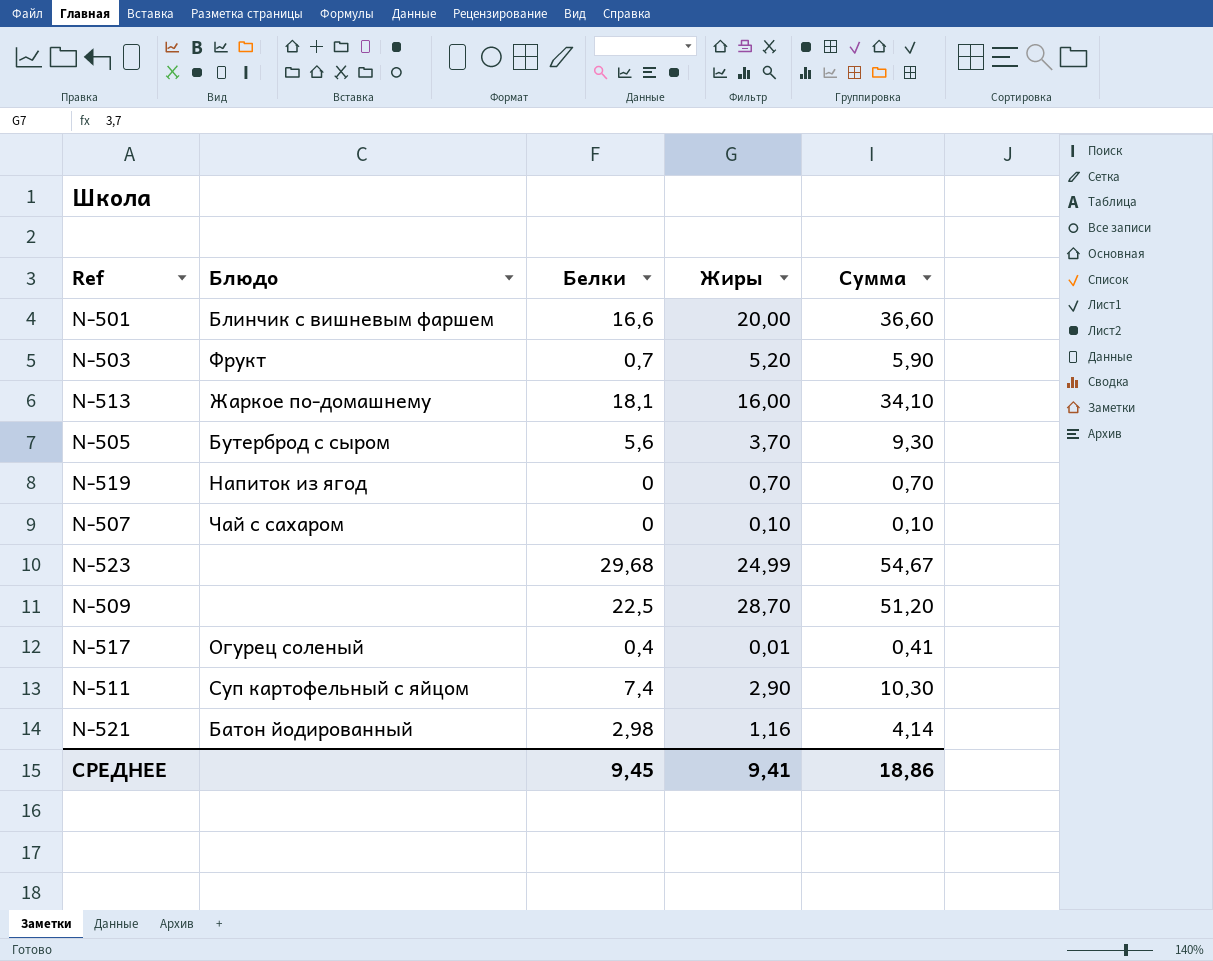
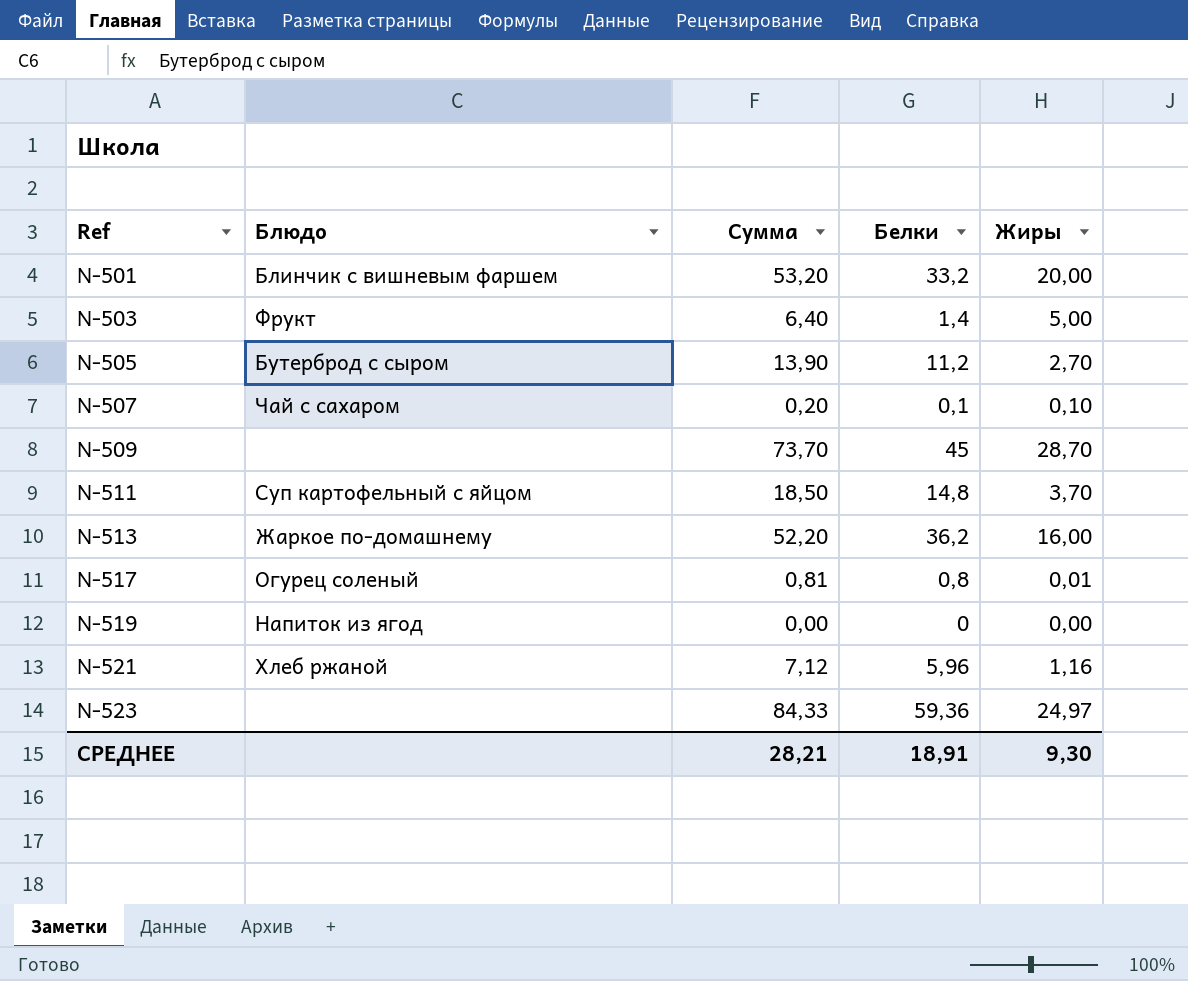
row order: none -> Ref ascending
column Сумма | position: 5 -> 3
N-501 | Сумма: 36,60 -> 53,20
N-501 | Белки: 16,6 -> 33,2
N-503 | Сумма: 5,90 -> 6,40
N-503 | Белки: 0,7 -> 1,4
N-503 | Жиры: 5,20 -> 5,00
N-505 | Сумма: 9,30 -> 13,90
N-505 | Белки: 5,6 -> 11,2
N-505 | Жиры: 3,70 -> 2,70
N-507 | Сумма: 0,10 -> 0,20
N-507 | Белки: 0 -> 0,1
N-509 | Сумма: 51,20 -> 73,70
N-509 | Белки: 22,5 -> 45
N-511 | Сумма: 10,30 -> 18,50
N-511 | Белки: 7,4 -> 14,8
N-511 | Жиры: 2,90 -> 3,70
N-513 | Сумма: 34,10 -> 52,20
N-513 | Белки: 18,1 -> 36,2
N-517 | Сумма: 0,41 -> 0,81
N-517 | Белки: 0,4 -> 0,8
N-519 | Сумма: 0,70 -> 0,00
N-519 | Жиры: 0,70 -> 0,00
N-521 | Блюдо: Батон йодированный -> Хлеб ржаной
N-521 | Сумма: 4,14 -> 7,12
N-521 | Белки: 2,98 -> 5,96
N-523 | Сумма: 54,67 -> 84,33
N-523 | Белки: 29,68 -> 59,36
N-523 | Жиры: 24,99 -> 24,97
СРЕДНЕЕ | Сумма: 18,86 -> 28,21
СРЕДНЕЕ | Белки: 9,45 -> 18,91
СРЕДНЕЕ | Жиры: 9,41 -> 9,30

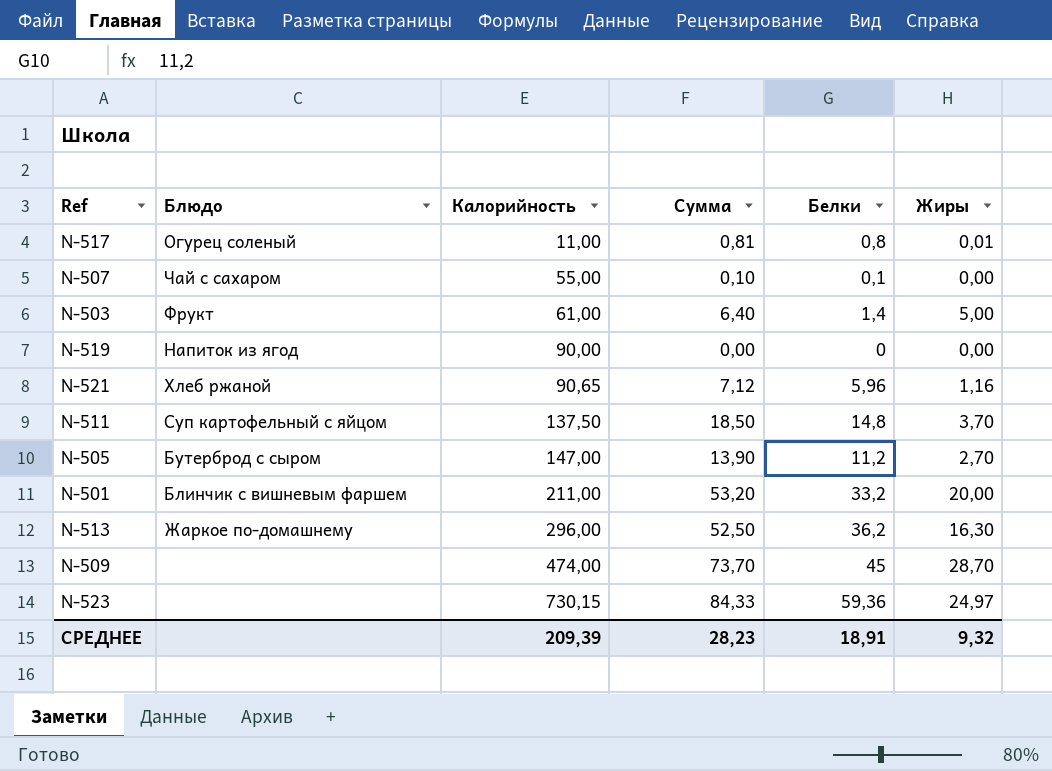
row order: Ref ascending -> Калорийность ascending
column Калорийность | position: none -> 3
N-507 | Сумма: 0,20 -> 0,10
N-507 | Жиры: 0,10 -> 0,00
N-513 | Сумма: 52,20 -> 52,50
N-513 | Жиры: 16,00 -> 16,30
СРЕДНЕЕ | Сумма: 28,21 -> 28,23
СРЕДНЕЕ | Жиры: 9,30 -> 9,32

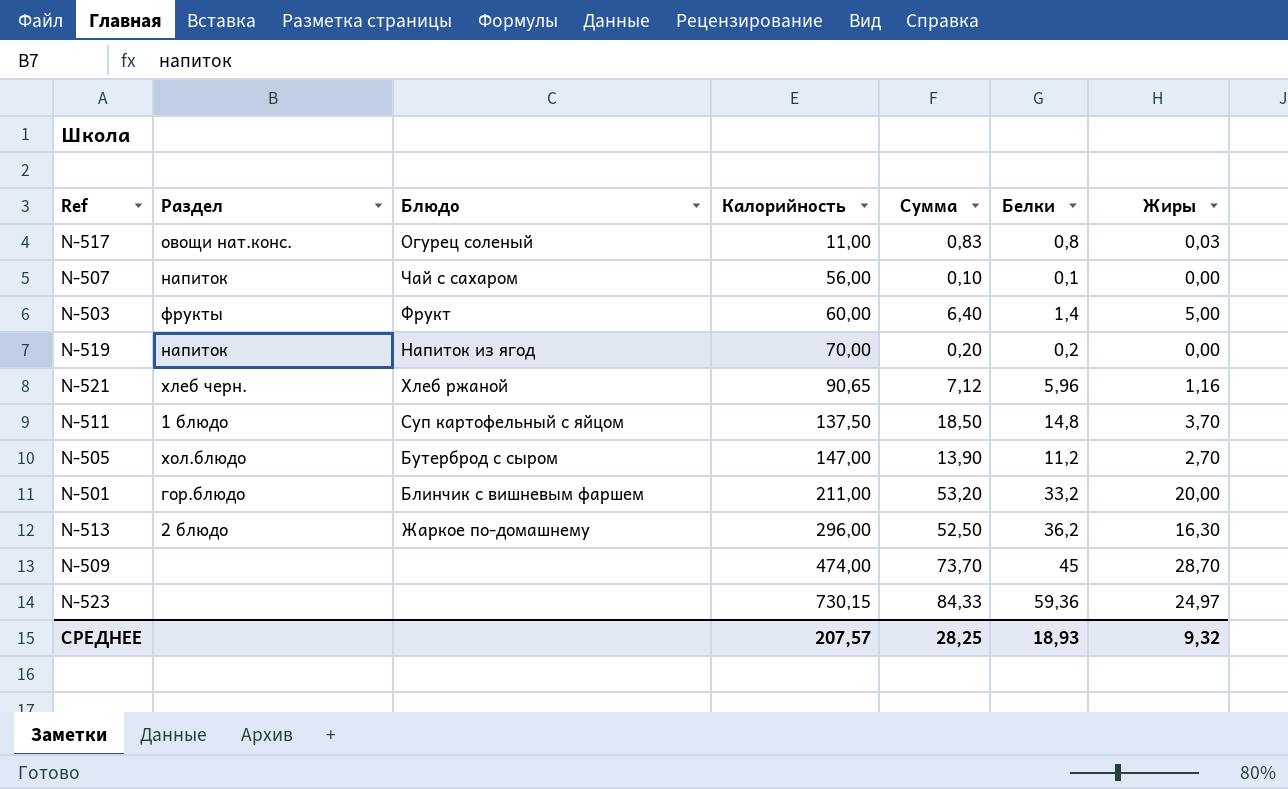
column Раздел | position: none -> 2
N-517 | Сумма: 0,81 -> 0,83
N-517 | Жиры: 0,01 -> 0,03
N-507 | Калорийность: 55,00 -> 56,00
N-503 | Калорийность: 61,00 -> 60,00
N-519 | Калорийность: 90,00 -> 70,00
N-519 | Сумма: 0,00 -> 0,20
N-519 | Белки: 0 -> 0,2
СРЕДНЕЕ | Калорийность: 209,39 -> 207,57
СРЕДНЕЕ | Сумма: 28,23 -> 28,25
СРЕДНЕЕ | Белки: 18,91 -> 18,93

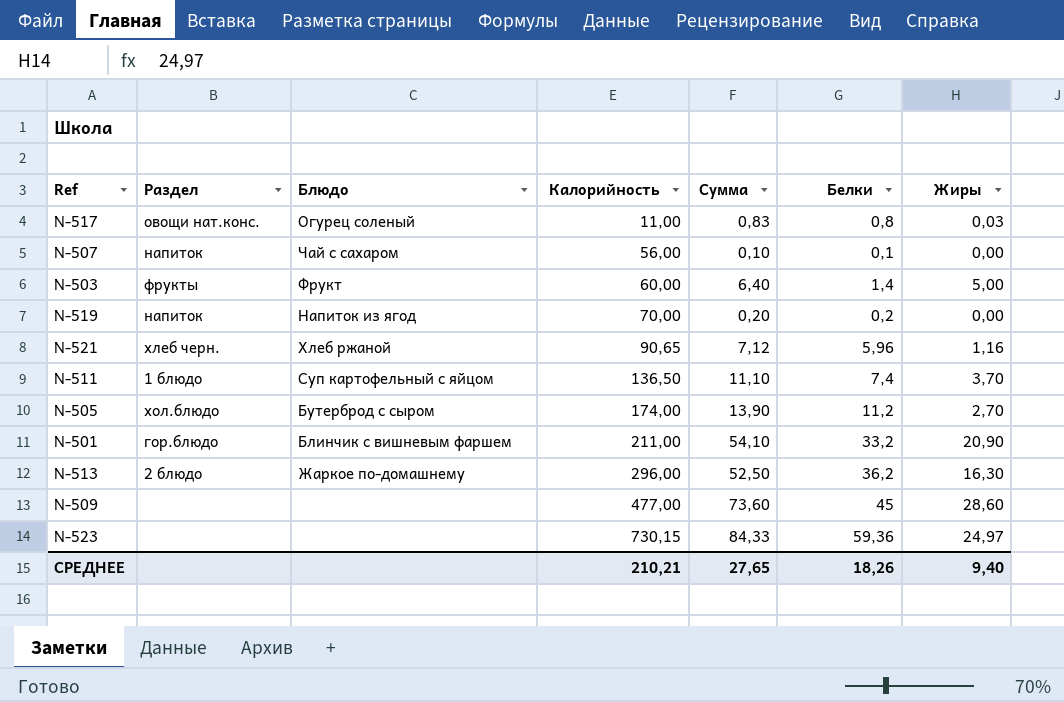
N-511 | Калорийность: 137,50 -> 136,50
N-511 | Сумма: 18,50 -> 11,10
N-511 | Белки: 14,8 -> 7,4
N-505 | Калорийность: 147,00 -> 174,00
N-501 | Сумма: 53,20 -> 54,10
N-501 | Жиры: 20,00 -> 20,90
N-509 | Калорийность: 474,00 -> 477,00
N-509 | Сумма: 73,70 -> 73,60
N-509 | Жиры: 28,70 -> 28,60
СРЕДНЕЕ | Калорийность: 207,57 -> 210,21
СРЕДНЕЕ | Сумма: 28,25 -> 27,65
СРЕДНЕЕ | Белки: 18,93 -> 18,26
СРЕДНЕЕ | Жиры: 9,32 -> 9,40

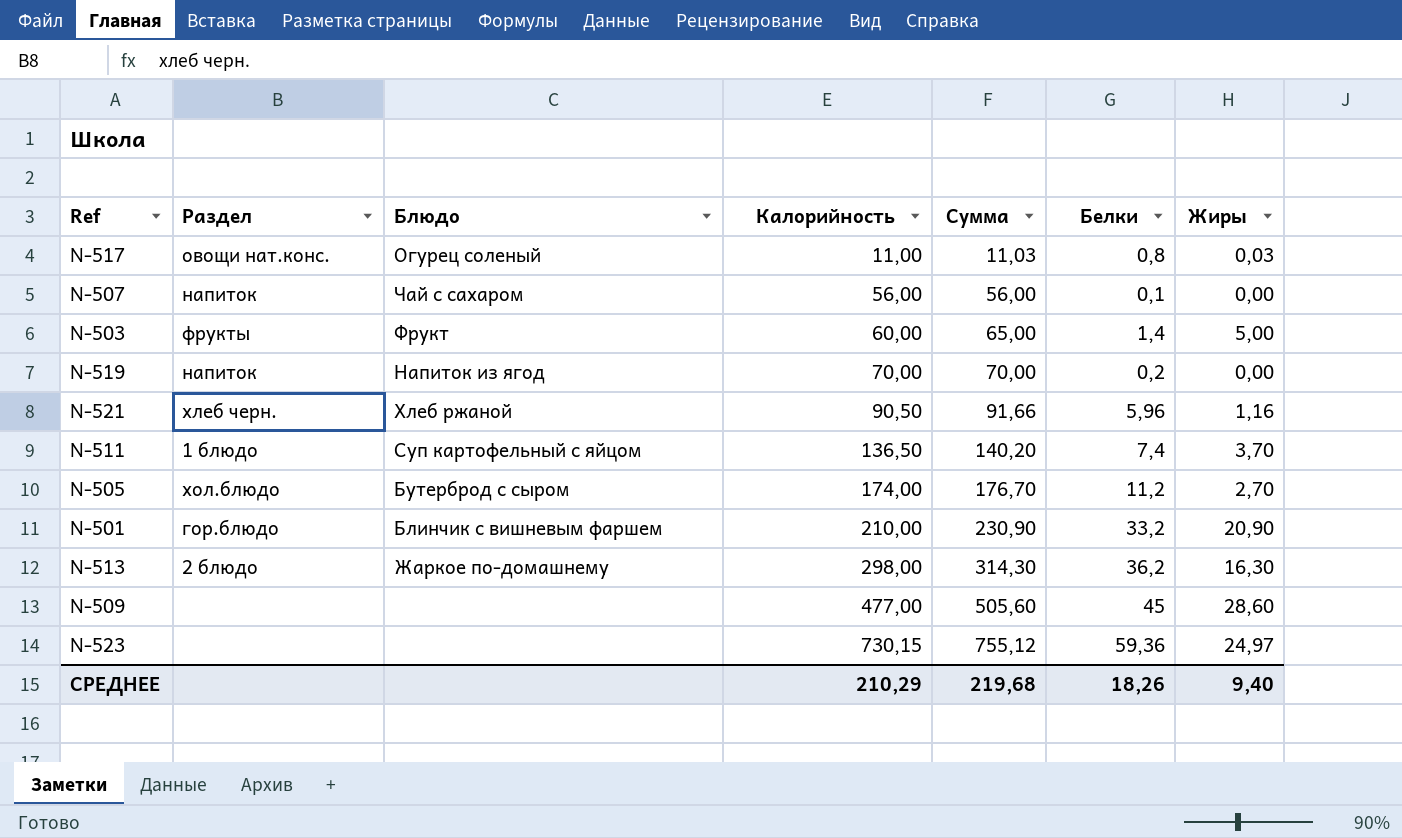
column Сумма | formula: [Белки] + [Жиры] -> [Калорийность] + [Жиры]
N-521 | Калорийность: 90,65 -> 90,50
N-501 | Калорийность: 211,00 -> 210,00
N-513 | Калорийность: 296,00 -> 298,00
СРЕДНЕЕ | Калорийность: 210,21 -> 210,29
СРЕДНЕЕ | Сумма: 27,65 -> 219,68

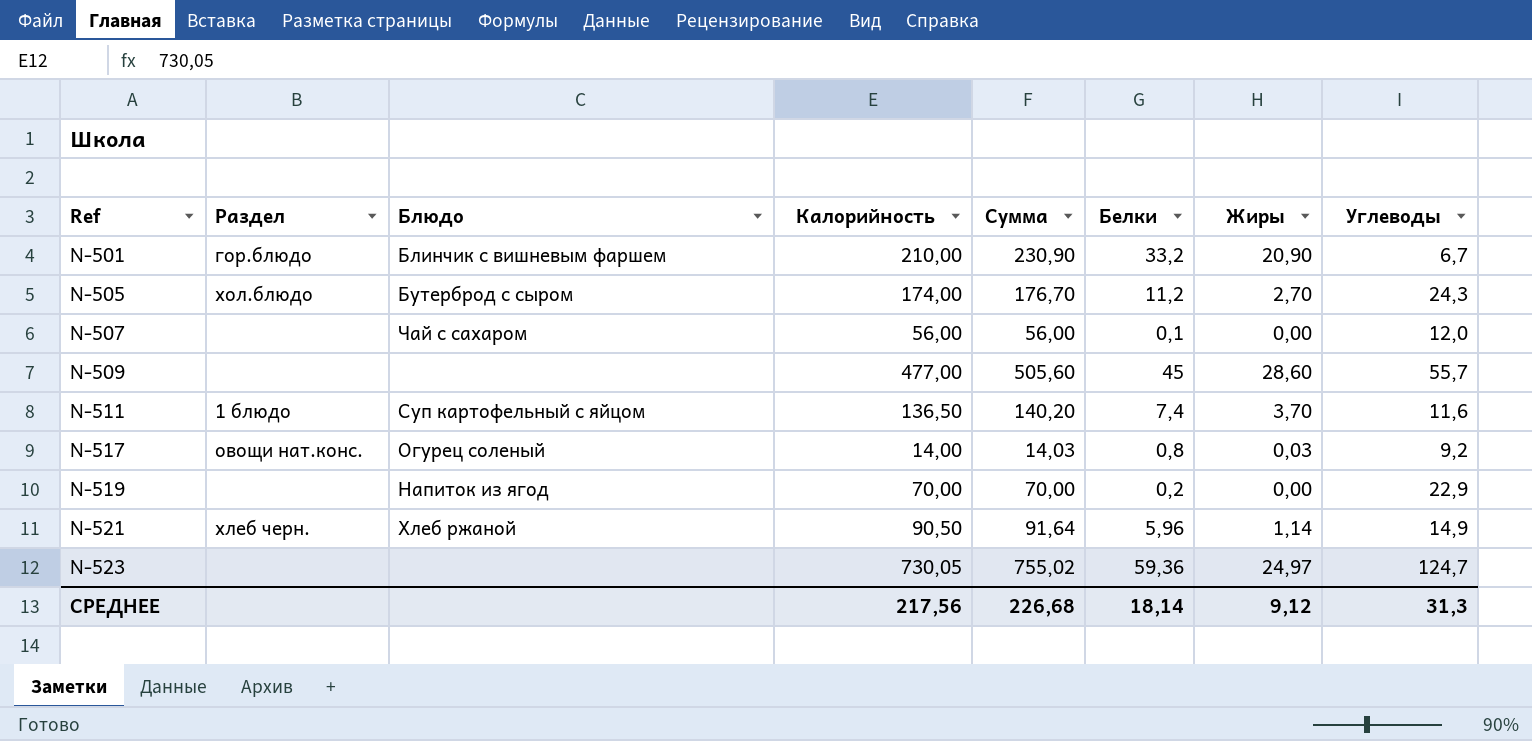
row order: Калорийность ascending -> Ref ascending
column Углеводы | position: none -> 8
row N-503: фрукты | Фрукт | 60,00 | 65,00 | 1,4 | 5,00 -> none
row N-513: 2 блюдо | Жаркое по-домашнему | 298,00 | 314,30 | 36,2 | 16,30 -> none
N-507 | Раздел: напиток -> none
N-517 | Калорийность: 11,00 -> 14,00
N-517 | Сумма: 11,03 -> 14,03
N-519 | Раздел: напиток -> none
N-521 | Сумма: 91,66 -> 91,64
N-521 | Жиры: 1,16 -> 1,14
N-523 | Калорийность: 730,15 -> 730,05
N-523 | Сумма: 755,12 -> 755,02
СРЕДНЕЕ | Калорийность: 210,29 -> 217,56
СРЕДНЕЕ | Сумма: 219,68 -> 226,68
СРЕДНЕЕ | Белки: 18,26 -> 18,14
СРЕДНЕЕ | Жиры: 9,40 -> 9,12

